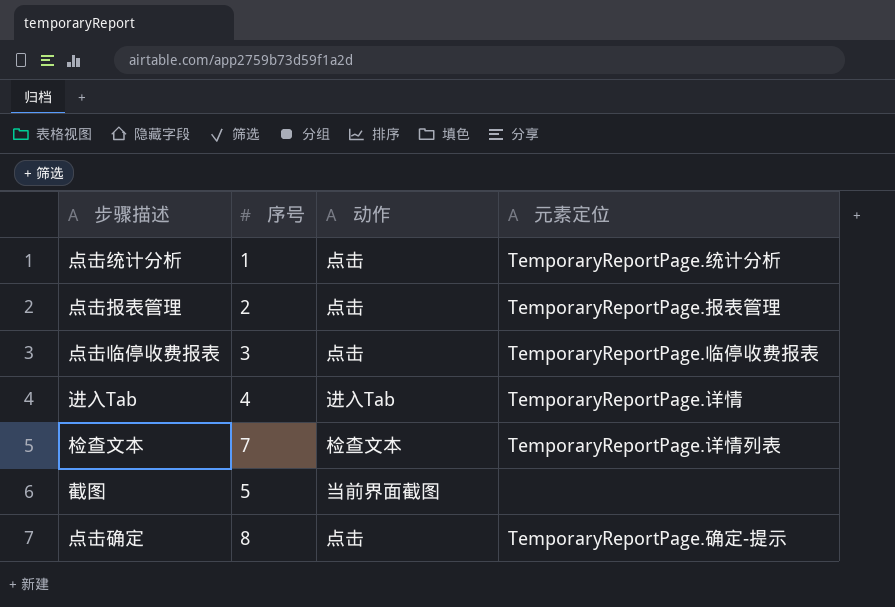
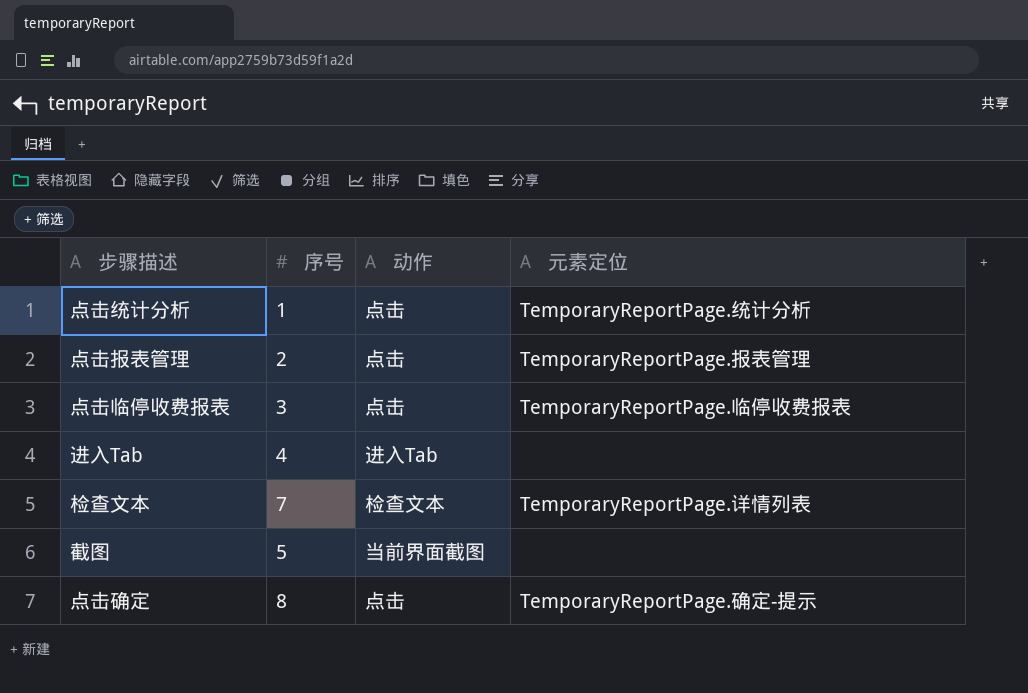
进入Tab | 元素定位: TemporaryReportPage.详情 -> none

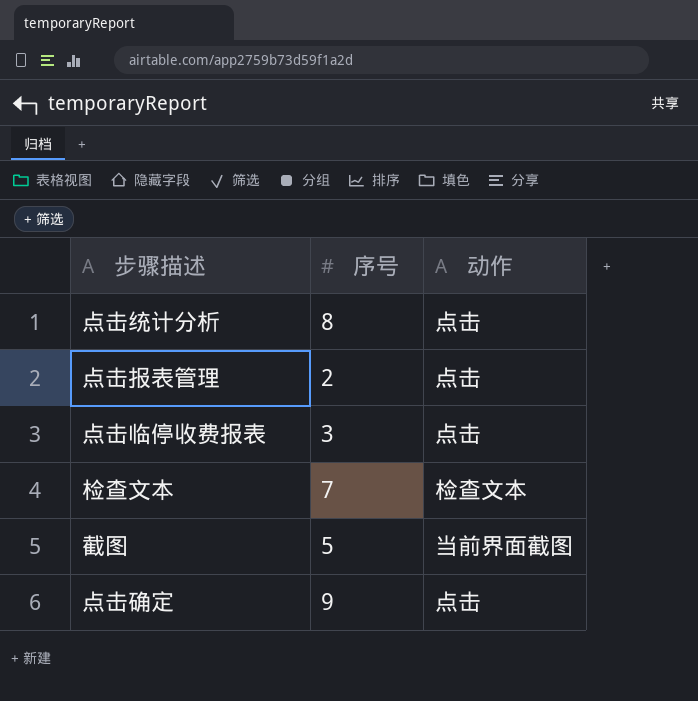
column 元素定位 | position: 4 -> none
row 进入Tab: 4 | 进入Tab | none -> none
点击统计分析 | 序号: 1 -> 8
点击确定 | 序号: 8 -> 9

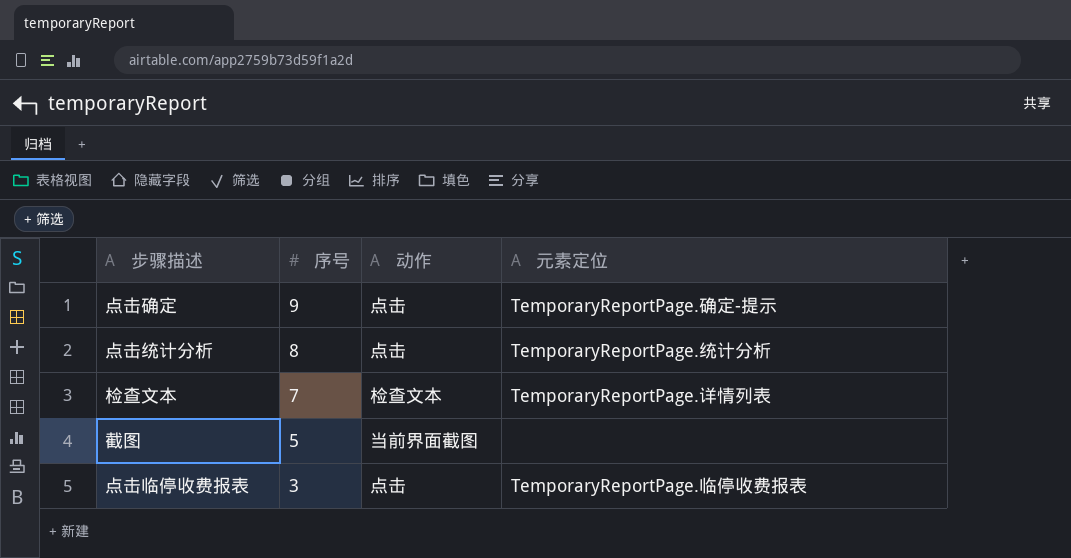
row order: none -> 序号 descending
column 元素定位 | position: none -> 4
row 点击报表管理: 2 | 点击 -> none

